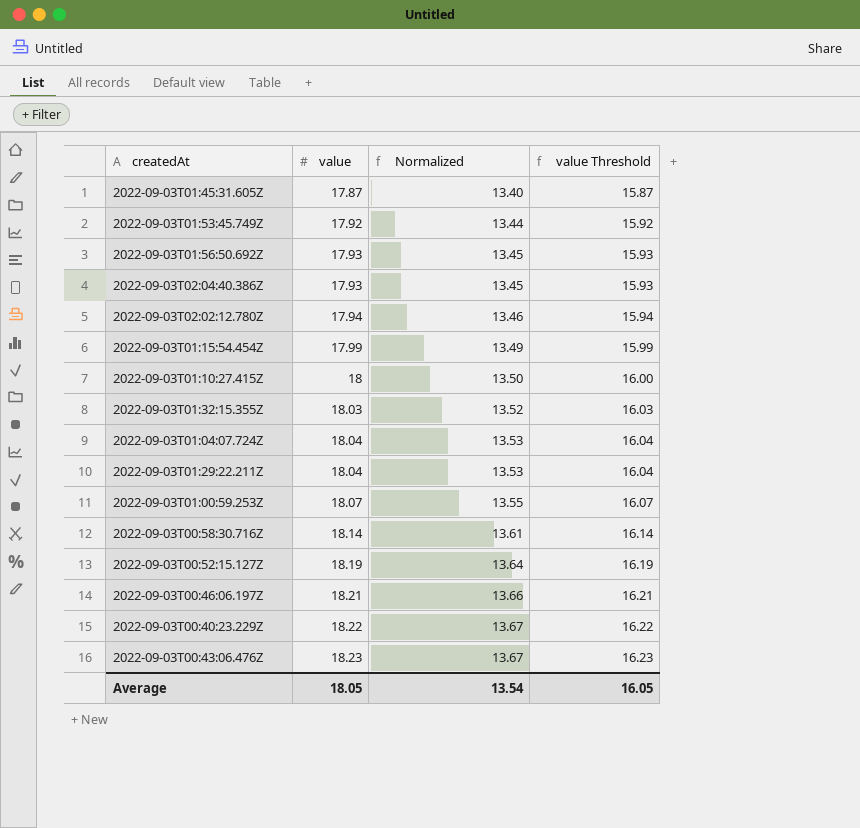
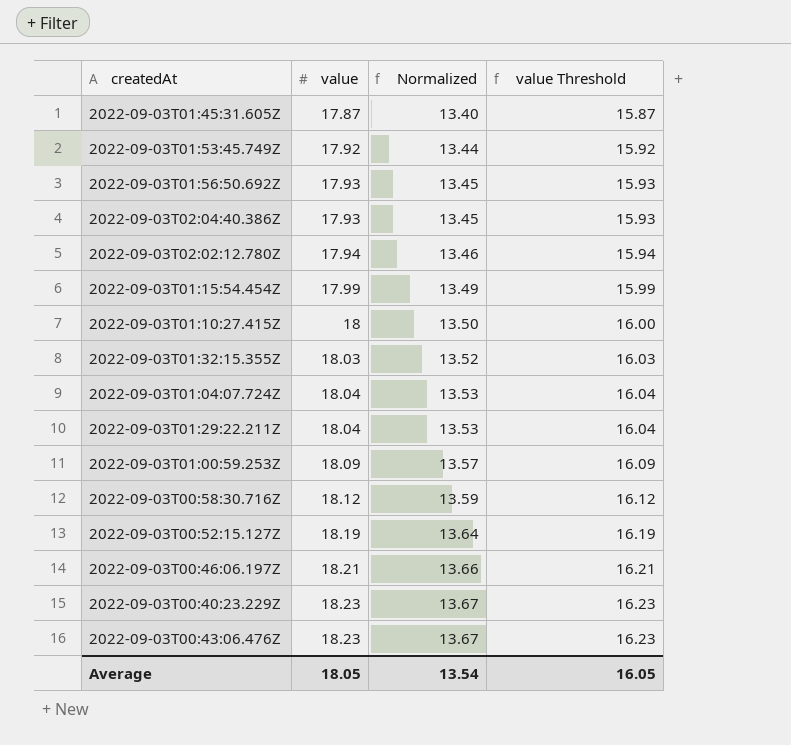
2022-09-03T01:00:59.253Z | value: 18.07 -> 18.09
2022-09-03T01:00:59.253Z | Normalized: 13.55 -> 13.57
2022-09-03T01:00:59.253Z | value Threshold: 16.07 -> 16.09
2022-09-03T00:58:30.716Z | value: 18.14 -> 18.12
2022-09-03T00:58:30.716Z | Normalized: 13.61 -> 13.59
2022-09-03T00:58:30.716Z | value Threshold: 16.14 -> 16.12
2022-09-03T00:40:23.229Z | value: 18.22 -> 18.23
2022-09-03T00:40:23.229Z | value Threshold: 16.22 -> 16.23

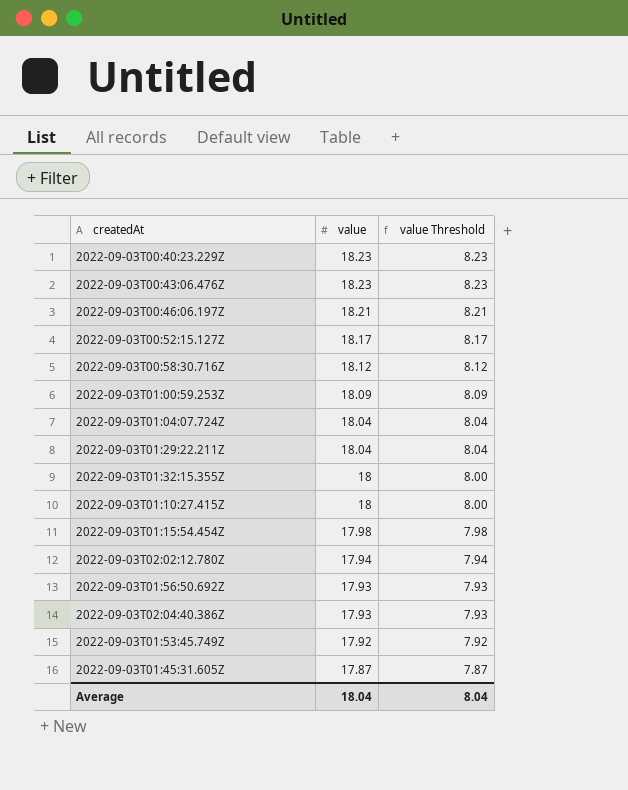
row order: value ascending -> value descending
column Normalized | formula: [value] * 0.75 -> none
column value Threshold | formula: [value] - 2 -> [value] - 10
2022-09-03T00:52:15.127Z | value: 18.19 -> 18.17
2022-09-03T01:32:15.355Z | value: 18.03 -> 18
2022-09-03T01:15:54.454Z | value: 17.99 -> 17.98
Average | value: 18.05 -> 18.04
Average | value Threshold: 16.05 -> 8.04

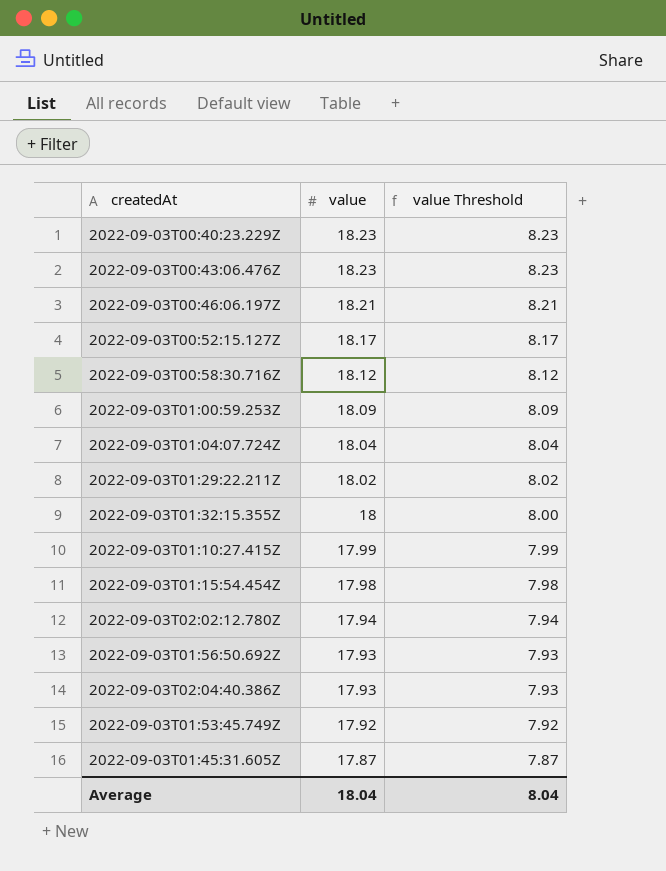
2022-09-03T01:29:22.211Z | value: 18.04 -> 18.02
2022-09-03T01:29:22.211Z | value Threshold: 8.04 -> 8.02
2022-09-03T01:10:27.415Z | value: 18 -> 17.99
2022-09-03T01:10:27.415Z | value Threshold: 8.00 -> 7.99

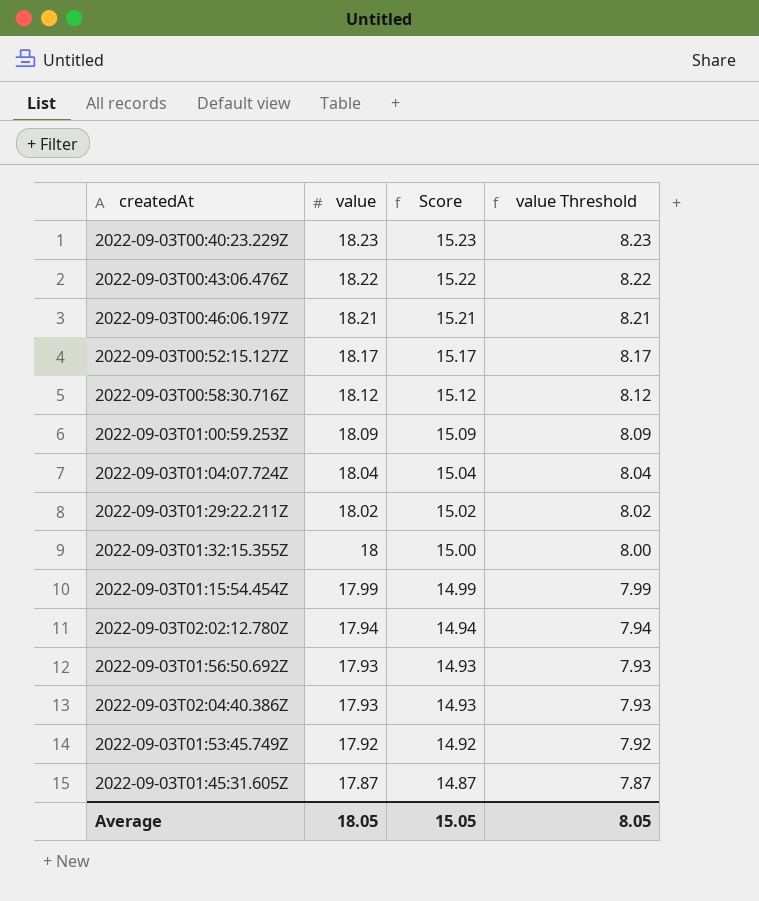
column Score | formula: none -> [value] - 3
row 2022-09-03T01:10:27.415Z: 17.99 | 7.99 -> none
2022-09-03T00:43:06.476Z | value: 18.23 -> 18.22
2022-09-03T00:43:06.476Z | value Threshold: 8.23 -> 8.22
2022-09-03T01:15:54.454Z | value: 17.98 -> 17.99
2022-09-03T01:15:54.454Z | value Threshold: 7.98 -> 7.99
Average | value: 18.04 -> 18.05
Average | value Threshold: 8.04 -> 8.05

